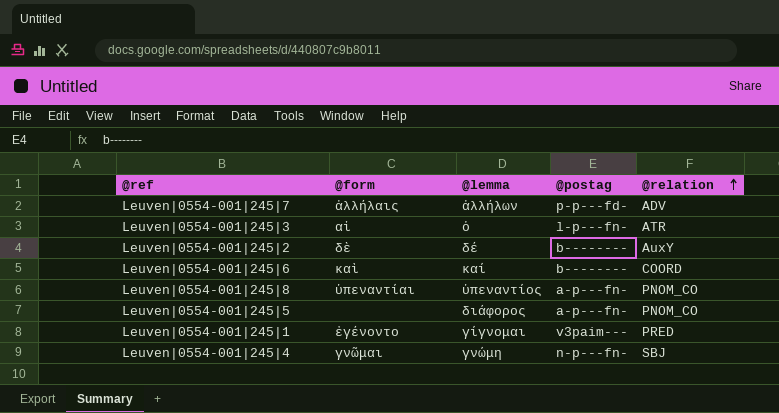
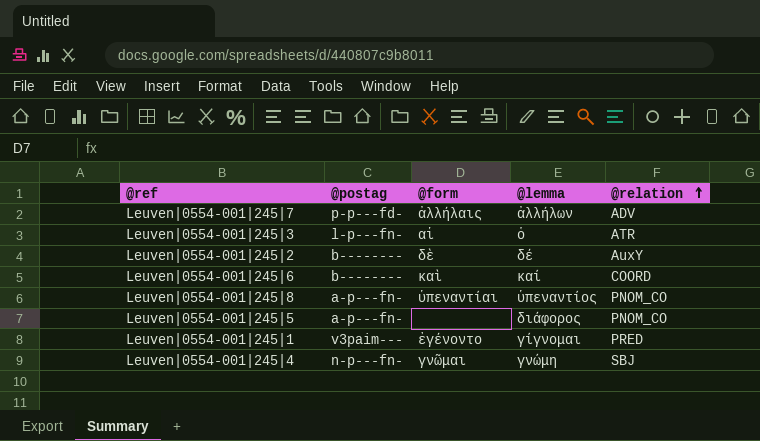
column @postag | position: 4 -> 2

